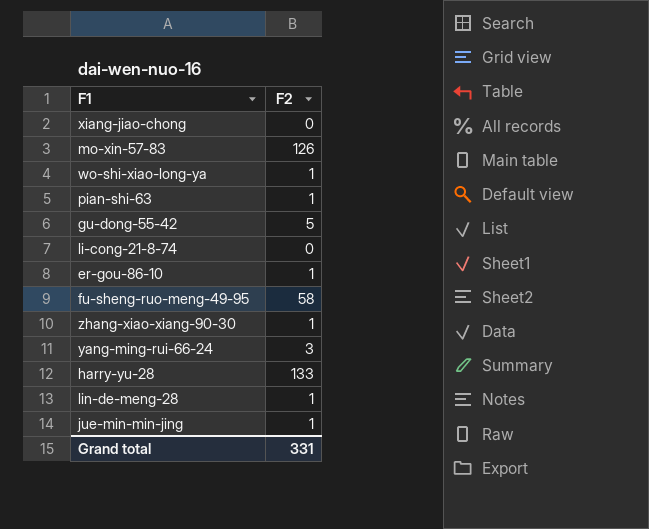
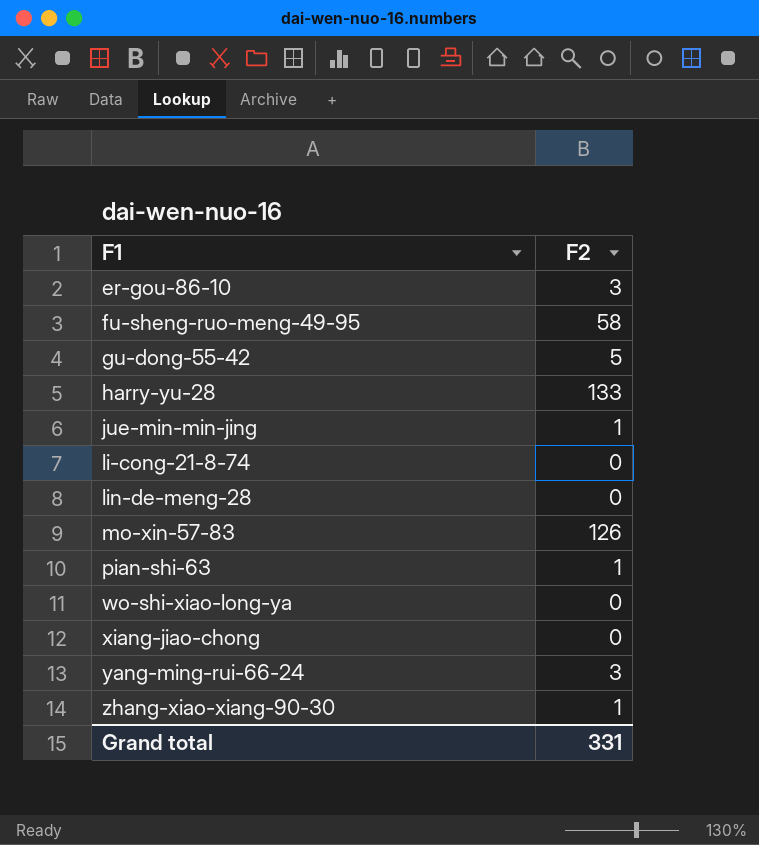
row order: none -> F1 ascending
er-gou-86-10 | F2: 1 -> 3
lin-de-meng-28 | F2: 1 -> 0
wo-shi-xiao-long-ya | F2: 1 -> 0

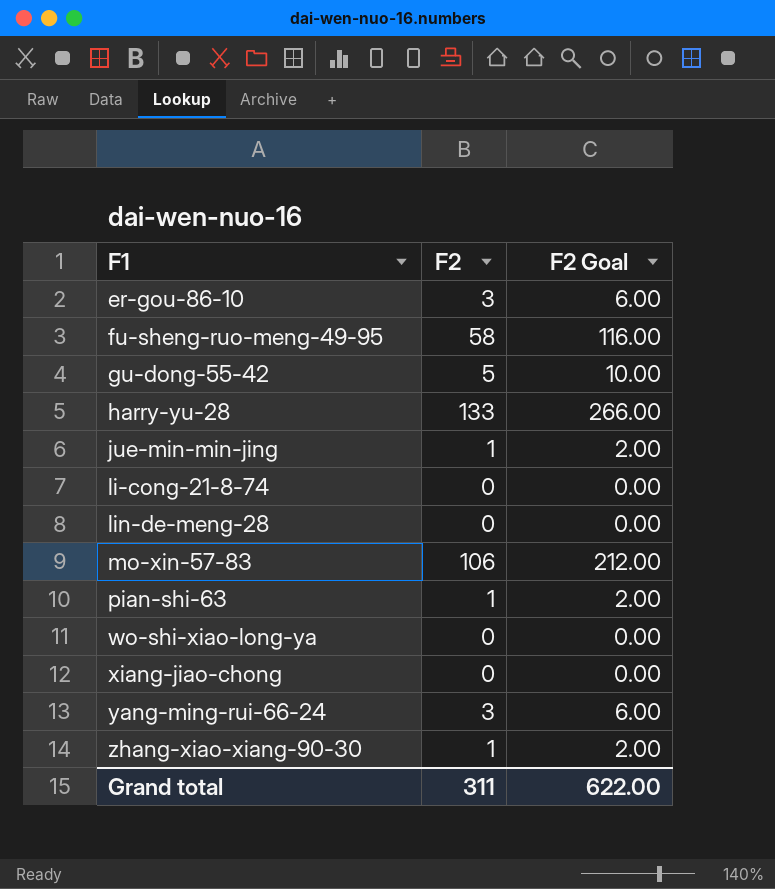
column F2 Goal | formula: none -> [F2] * 2
mo-xin-57-83 | F2: 126 -> 106
Grand total | F2: 331 -> 311

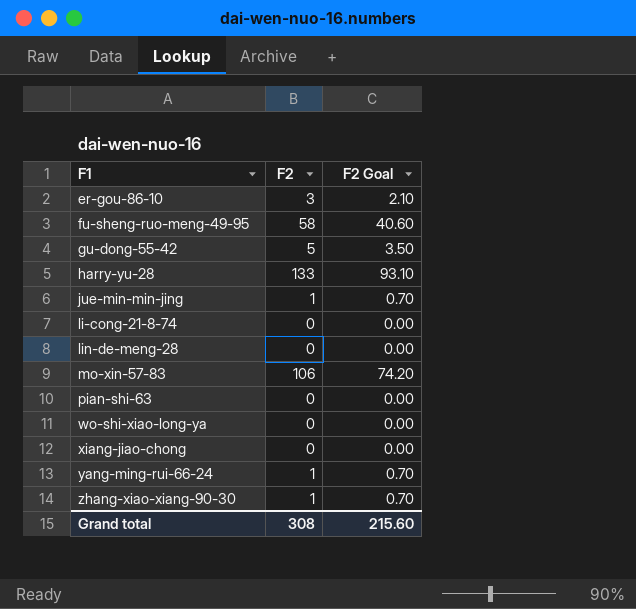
column F2 Goal | formula: [F2] * 2 -> [F2] * 0.7
pian-shi-63 | F2: 1 -> 0
yang-ming-rui-66-24 | F2: 3 -> 1
Grand total | F2: 311 -> 308
Grand total | F2 Goal: 622.00 -> 215.60

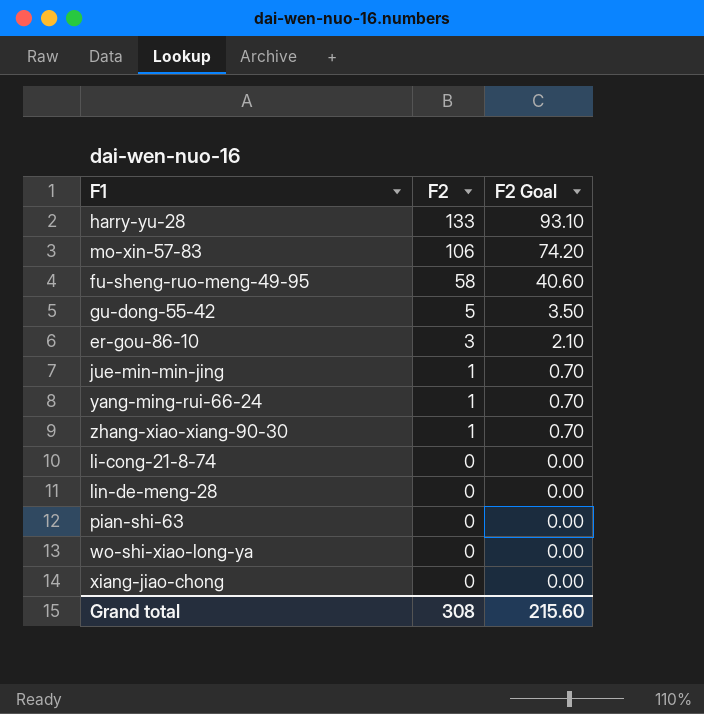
row order: F1 ascending -> F2 descending

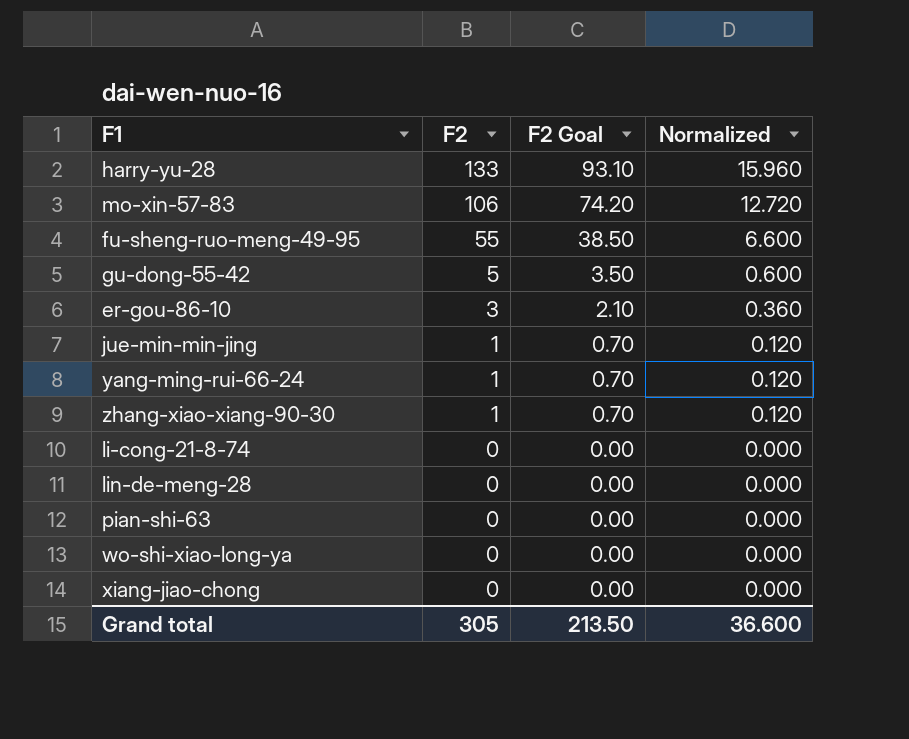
column Normalized | formula: none -> [F2] * 0.12
fu-sheng-ruo-meng-49-95 | F2: 58 -> 55
fu-sheng-ruo-meng-49-95 | F2 Goal: 40.60 -> 38.50
Grand total | F2: 308 -> 305
Grand total | F2 Goal: 215.60 -> 213.50

